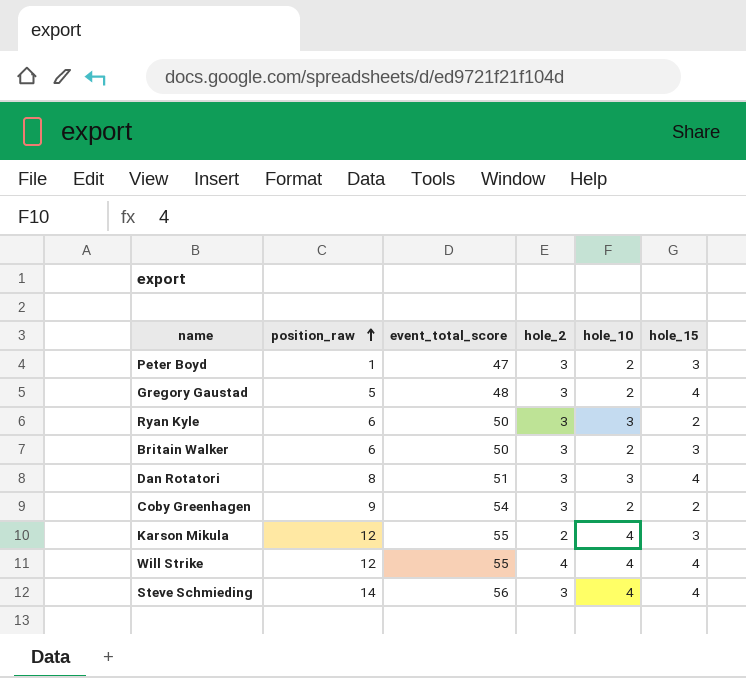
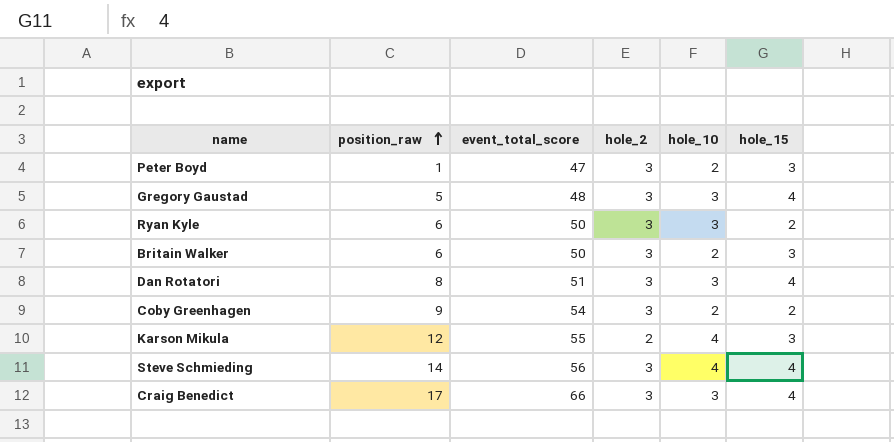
row Will Strike: 12 | 55 | 4 | 4 | 4 -> none
Gregory Gaustad | hole_10: 2 -> 3
row Craig Benedict: none -> 17 | 66 | 3 | 3 | 4

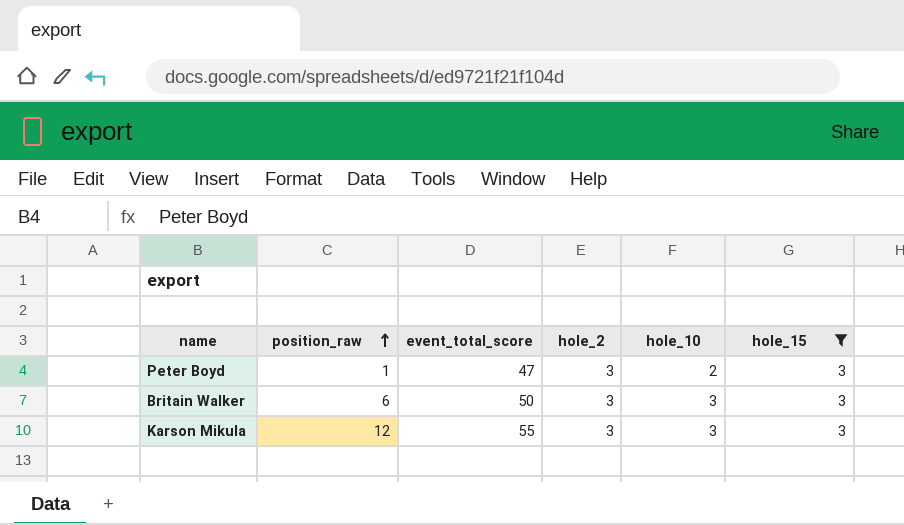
filter: none -> hole_15 = 3
Britain Walker | hole_10: 2 -> 3
Karson Mikula | hole_2: 2 -> 3
Karson Mikula | hole_10: 4 -> 3

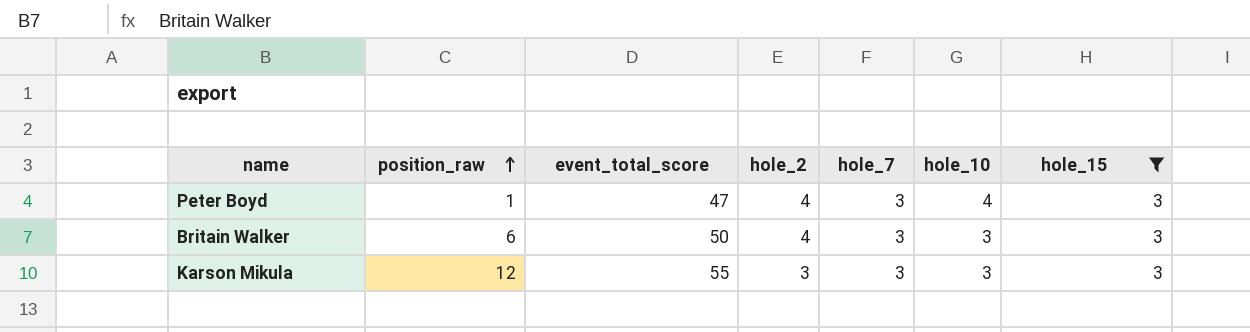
column hole_7 | position: none -> 5
Peter Boyd | hole_2: 3 -> 4
Peter Boyd | hole_10: 2 -> 4
Britain Walker | hole_2: 3 -> 4

